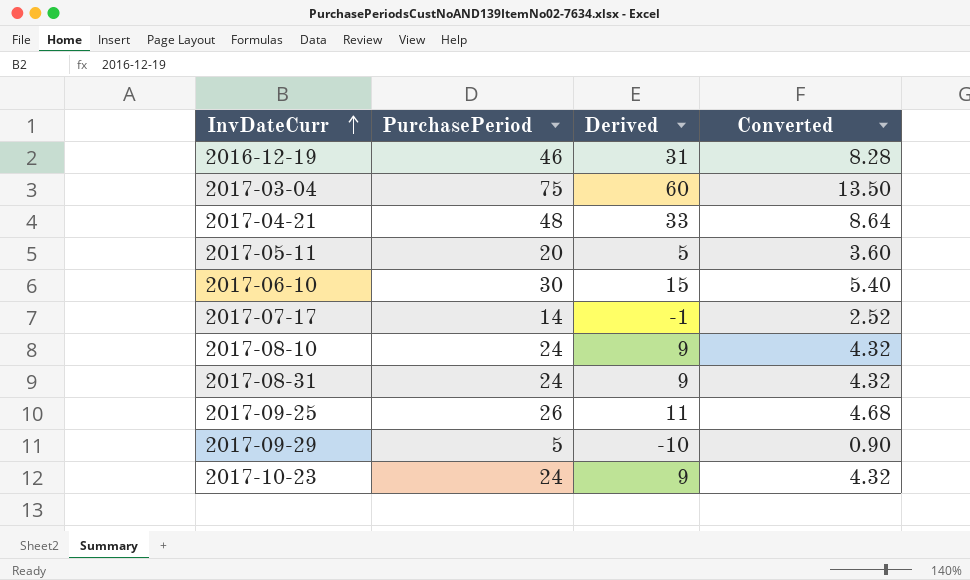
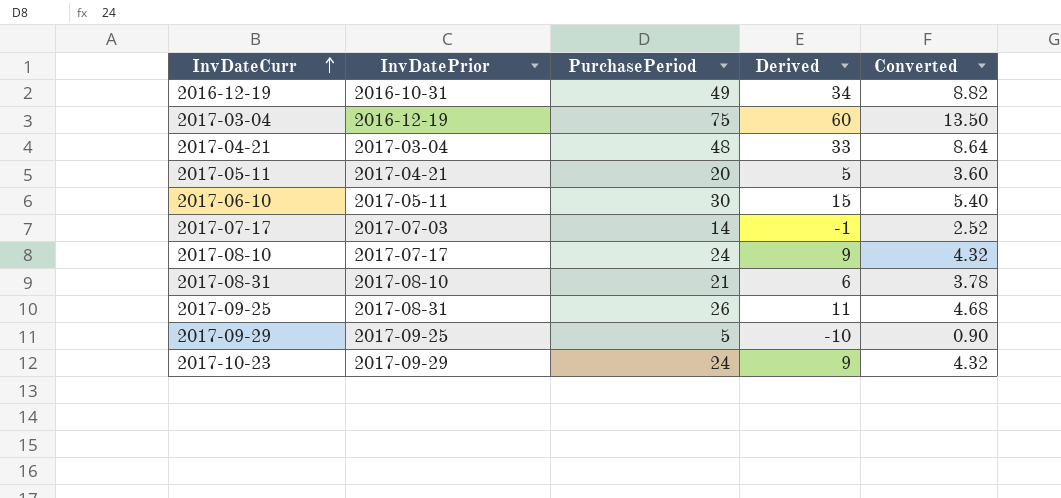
column InvDatePrior | position: none -> 2
2016-12-19 | PurchasePeriod: 46 -> 49
2016-12-19 | Derived: 31 -> 34
2016-12-19 | Converted: 8.28 -> 8.82
2017-08-31 | PurchasePeriod: 24 -> 21
2017-08-31 | Derived: 9 -> 6
2017-08-31 | Converted: 4.32 -> 3.78

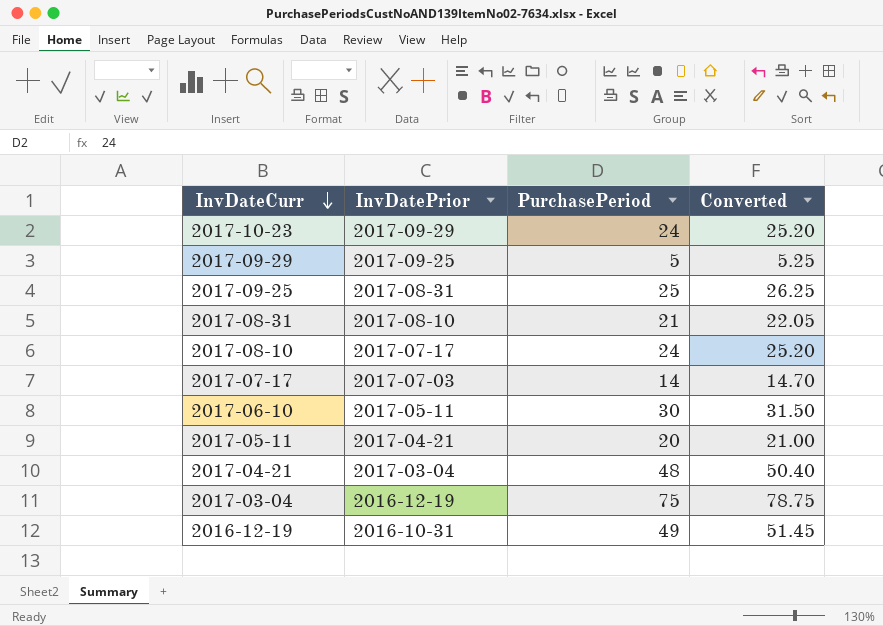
row order: InvDateCurr ascending -> InvDateCurr descending
column Derived | formula: [PurchasePeriod] - 15 -> none
column Converted | formula: [PurchasePeriod] * 0.18 -> [PurchasePeriod] * 1.05
2017-09-25 | PurchasePeriod: 26 -> 25

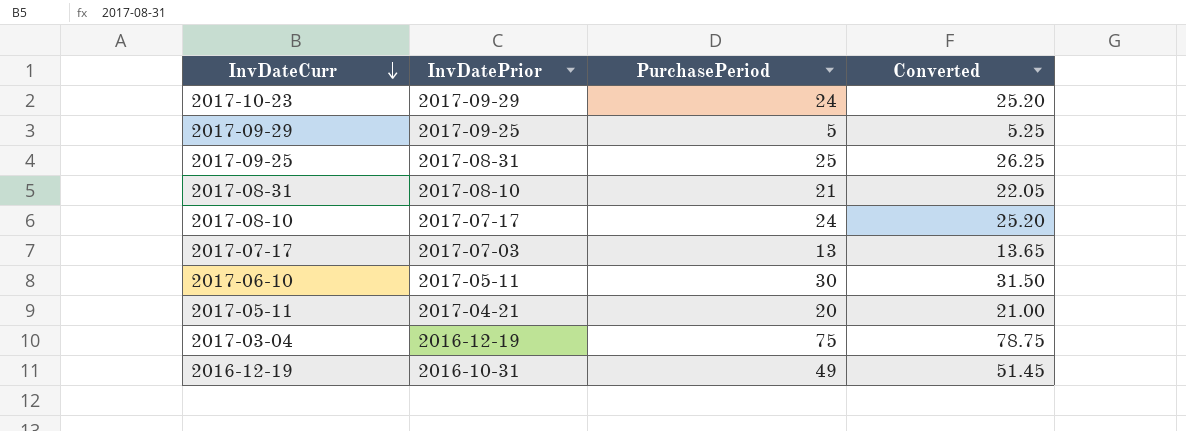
row 2017-04-21: 2017-03-04 | 48 | 50.40 -> none
2017-07-17 | PurchasePeriod: 14 -> 13
2017-07-17 | Converted: 14.70 -> 13.65

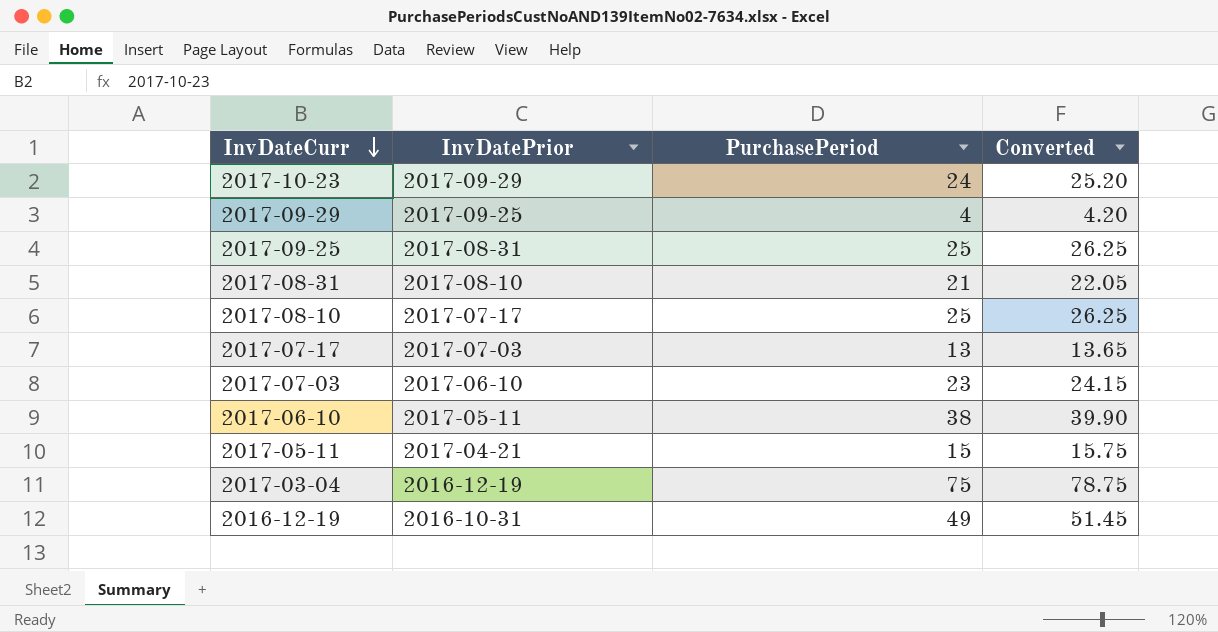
2017-09-29 | PurchasePeriod: 5 -> 4
2017-09-29 | Converted: 5.25 -> 4.20
2017-08-10 | PurchasePeriod: 24 -> 25
2017-08-10 | Converted: 25.20 -> 26.25
row 2017-07-03: none -> 2017-06-10 | 23 | 24.15
2017-06-10 | PurchasePeriod: 30 -> 38
2017-06-10 | Converted: 31.50 -> 39.90
2017-05-11 | PurchasePeriod: 20 -> 15
2017-05-11 | Converted: 21.00 -> 15.75

